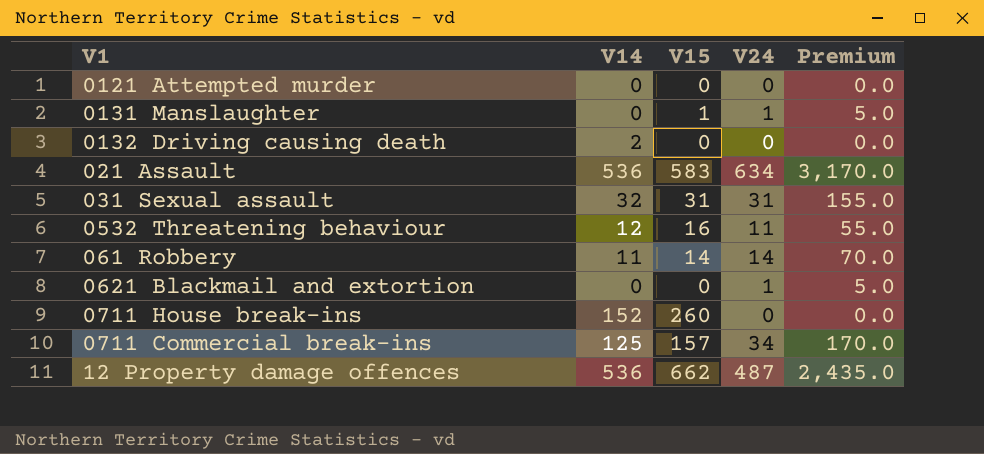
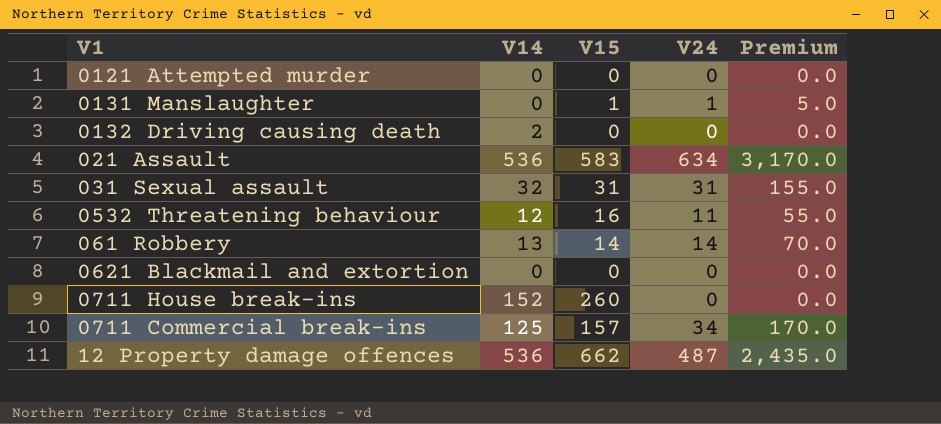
061 Robbery | V14: 11 -> 13
0621 Blackmail and extortion | V24: 1 -> 0
0621 Blackmail and extortion | Premium: 5.0 -> 0.0

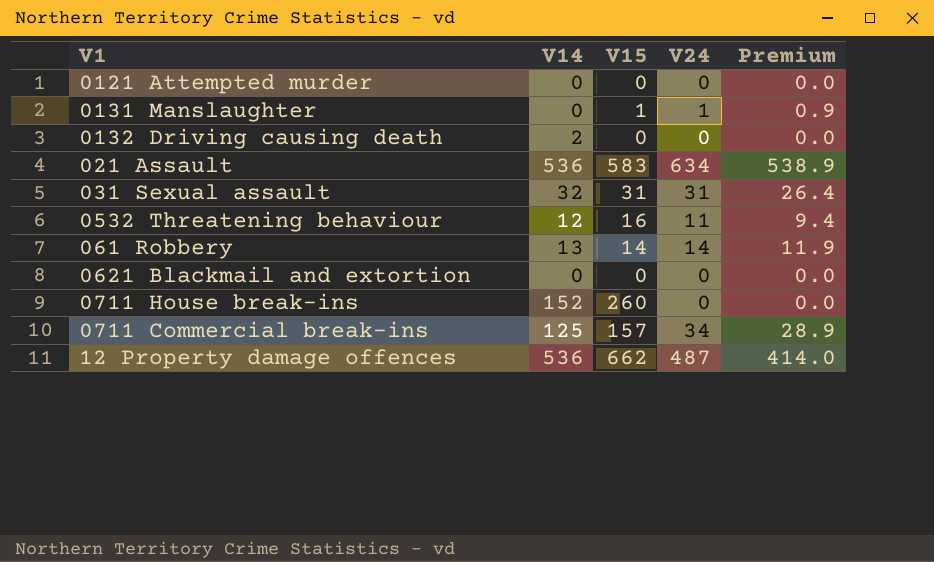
column Premium | formula: [V24] * 5 -> [V24] * 0.85

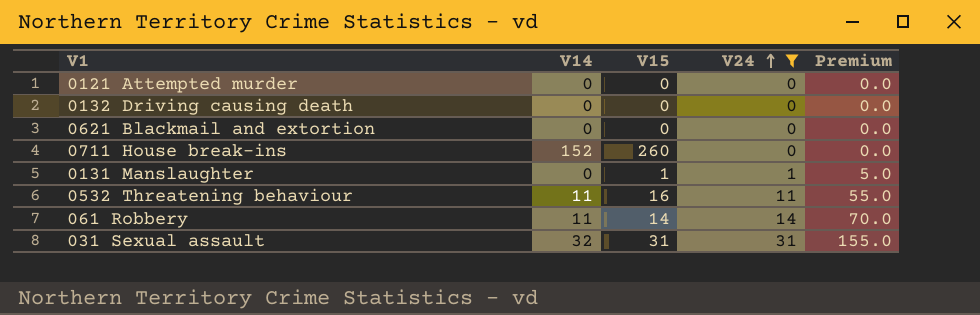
filter: none -> V24 <= 31
row order: none -> V24 ascending
column Premium | formula: [V24] * 0.85 -> [V24] * 5
0132 Driving causing death | V14: 2 -> 0
0532 Threatening behaviour | V14: 12 -> 11
061 Robbery | V14: 13 -> 11

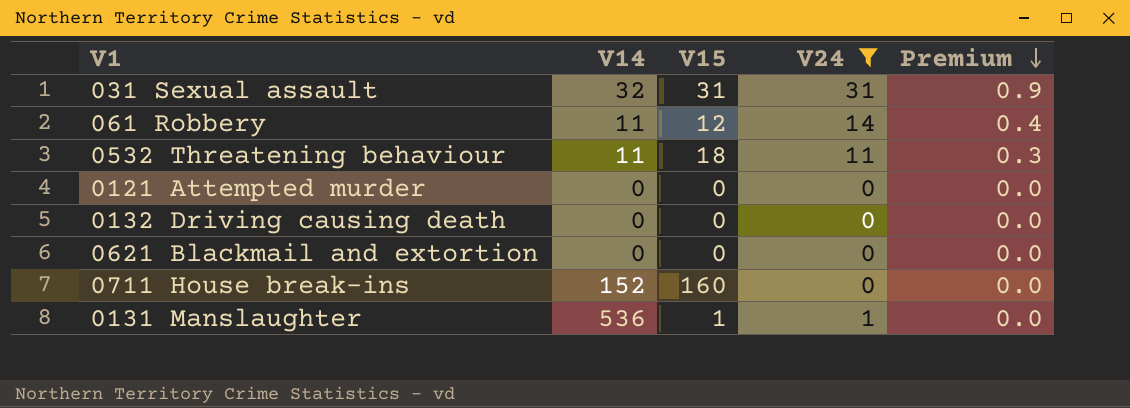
row order: V24 ascending -> Premium descending
column Premium | formula: [V24] * 5 -> [V24] * 0.03
061 Robbery | V15: 14 -> 12
0532 Threatening behaviour | V15: 16 -> 18
0711 House break-ins | V15: 260 -> 160
0131 Manslaughter | V14: 0 -> 536

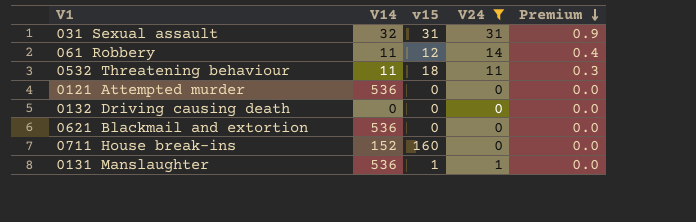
column name: V15 -> v15
0121 Attempted murder | V14: 0 -> 536
0621 Blackmail and extortion | V14: 0 -> 536

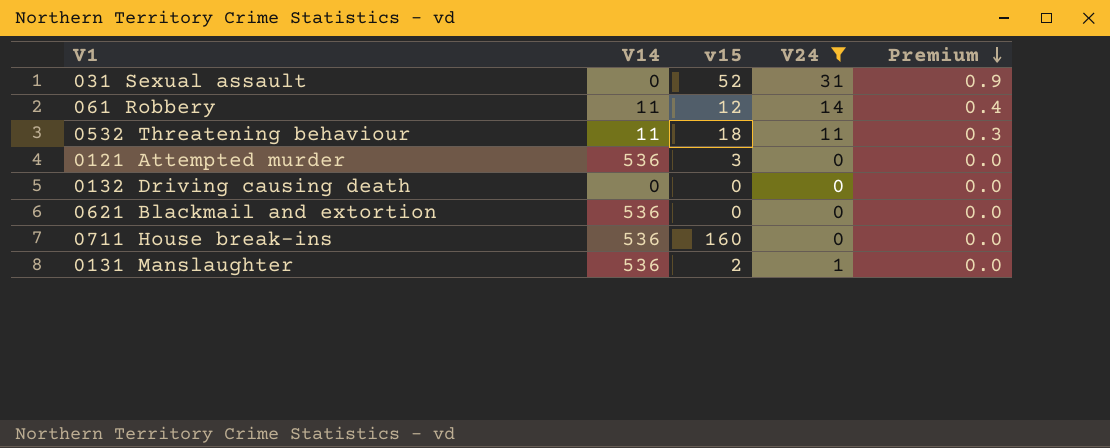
031 Sexual assault | V14: 32 -> 0
031 Sexual assault | v15: 31 -> 52
0121 Attempted murder | v15: 0 -> 3
0711 House break-ins | V14: 152 -> 536
0131 Manslaughter | v15: 1 -> 2

